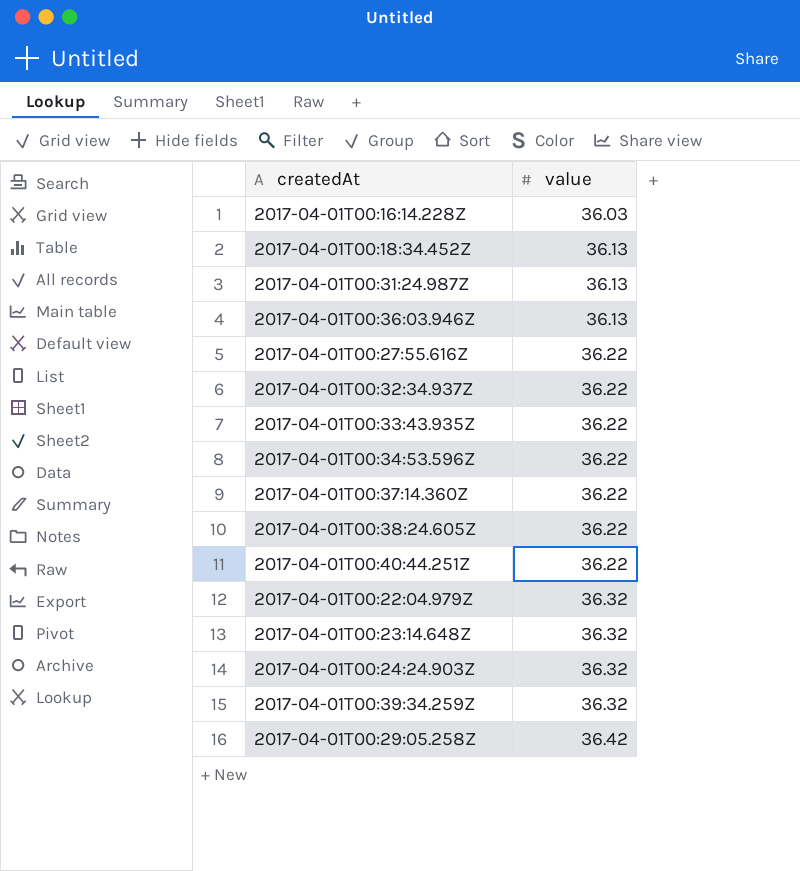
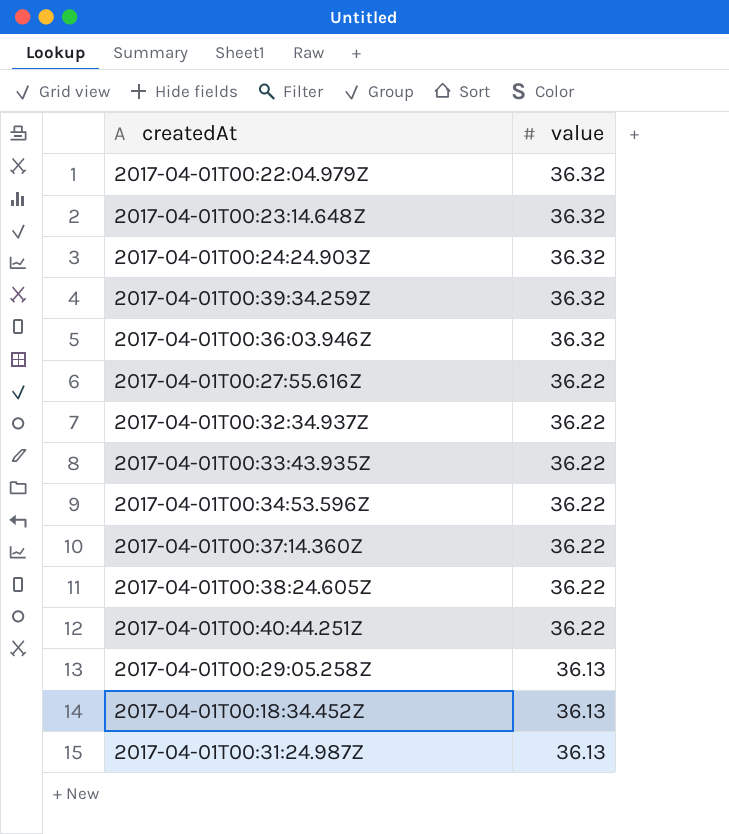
row order: value ascending -> value descending
row 2017-04-01T00:16:14.228Z: 36.03 -> none
2017-04-01T00:36:03.946Z | value: 36.13 -> 36.32
2017-04-01T00:29:05.258Z | value: 36.42 -> 36.13

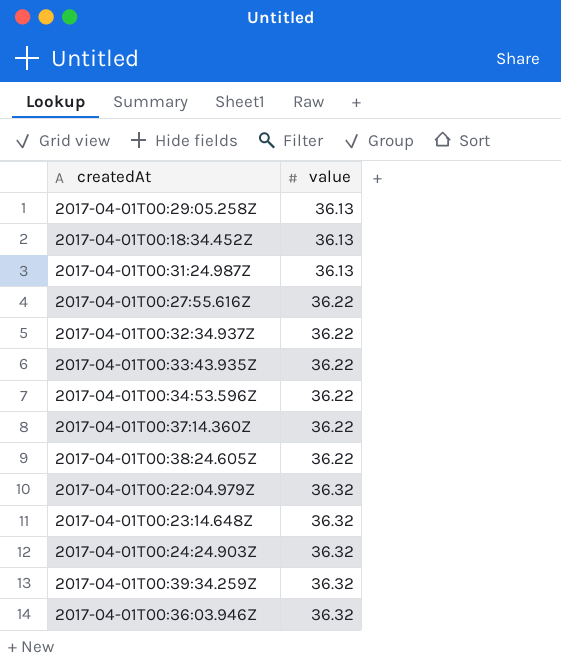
row order: value descending -> value ascending
row 2017-04-01T00:40:44.251Z: 36.22 -> none

